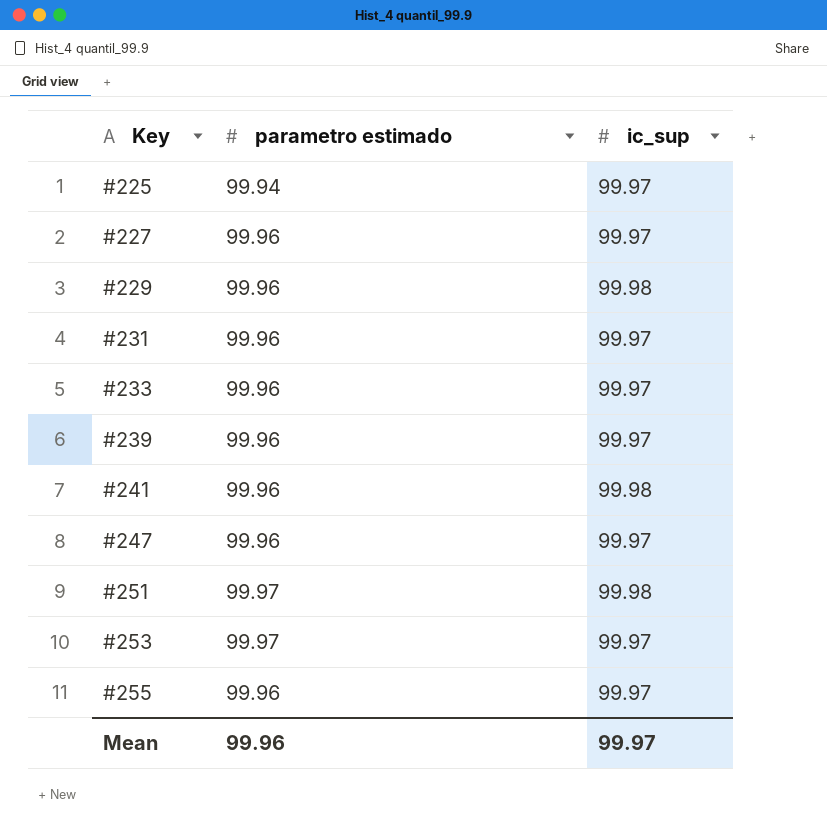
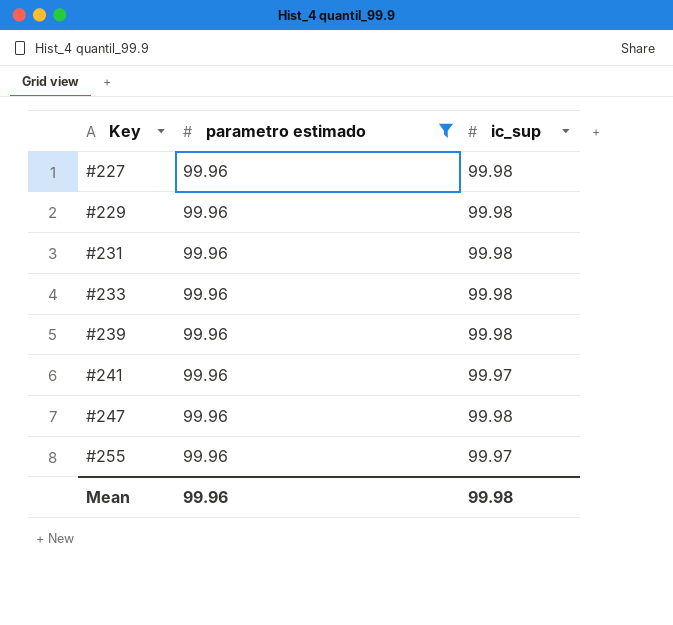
filter: none -> parametro estimado = 99.96
#227 | ic_sup: 99.97 -> 99.98
#231 | ic_sup: 99.97 -> 99.98
#233 | ic_sup: 99.97 -> 99.98
#239 | ic_sup: 99.97 -> 99.98
#241 | ic_sup: 99.98 -> 99.97
#247 | ic_sup: 99.97 -> 99.98
Mean | ic_sup: 99.97 -> 99.98

